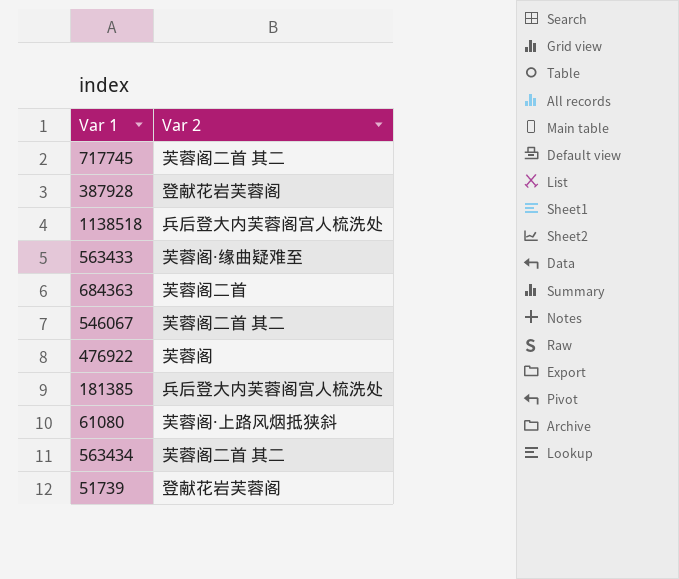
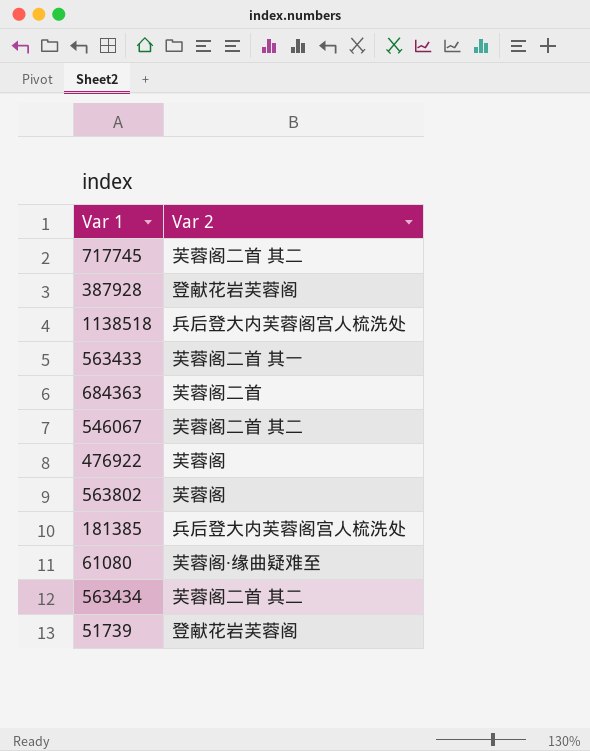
563433 | Var 2: 芙蓉阁·缘曲疑难至 -> 芙蓉阁二首 其一
row 563802: none -> 芙蓉阁
61080 | Var 2: 芙蓉阁·上路风烟抵狭斜 -> 芙蓉阁·缘曲疑难至

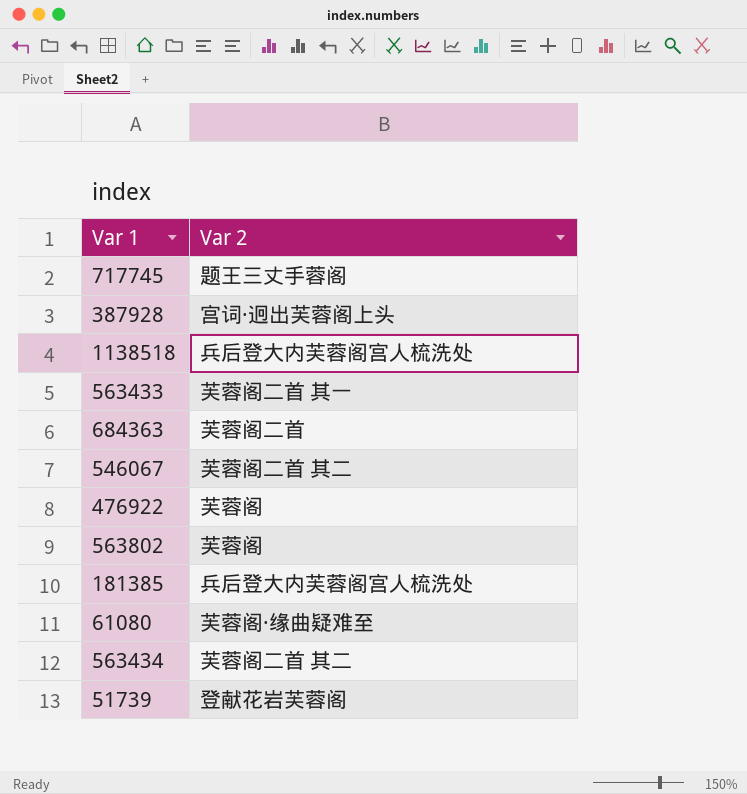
717745 | Var 2: 芙蓉阁二首 其二 -> 题王三丈手蓉阁
387928 | Var 2: 登献花岩芙蓉阁 -> 宫词·迥出芙蓉阁上头

